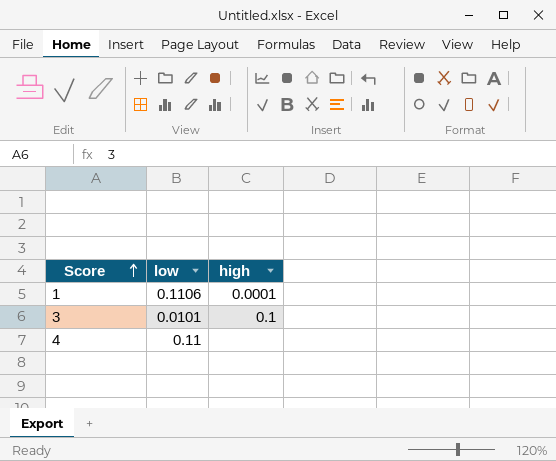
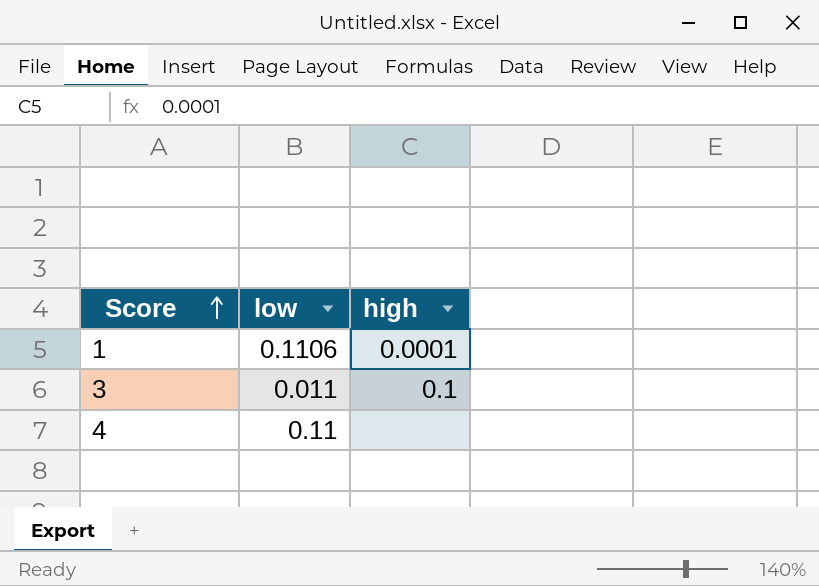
3 | low: 0.0101 -> 0.011

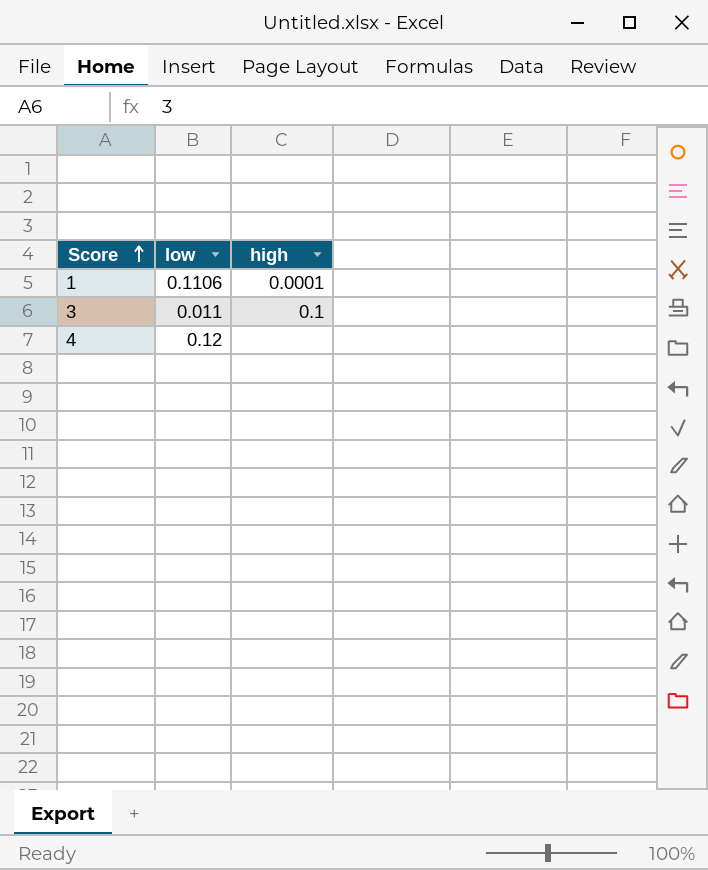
4 | low: 0.11 -> 0.12

